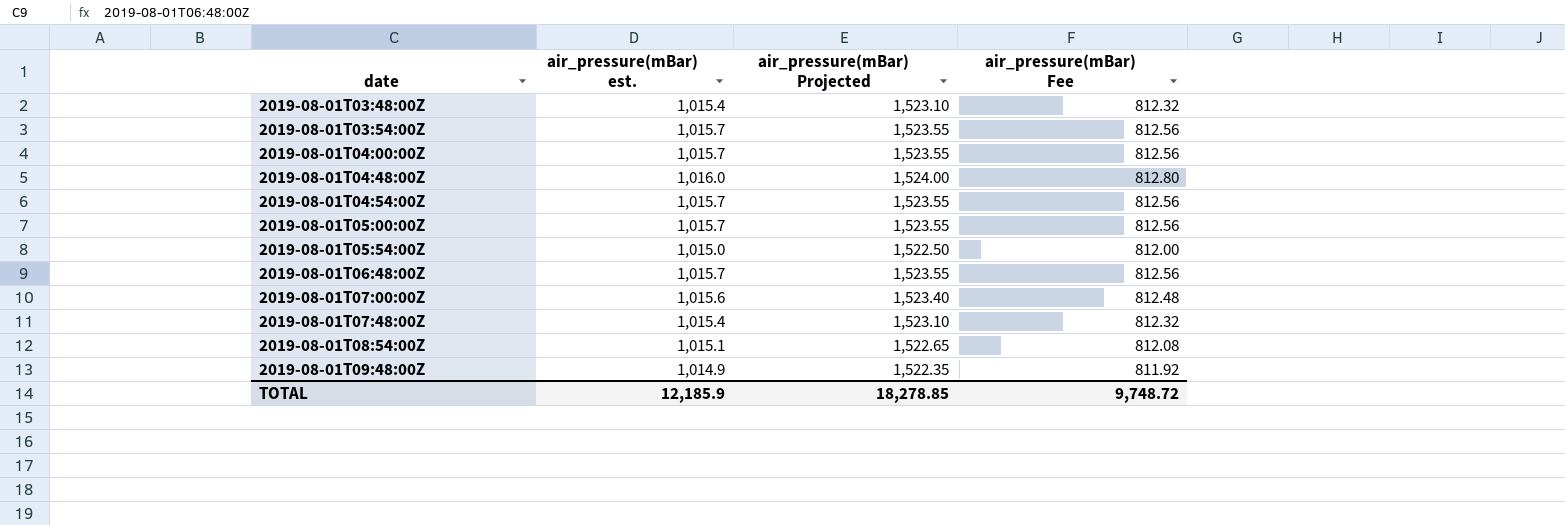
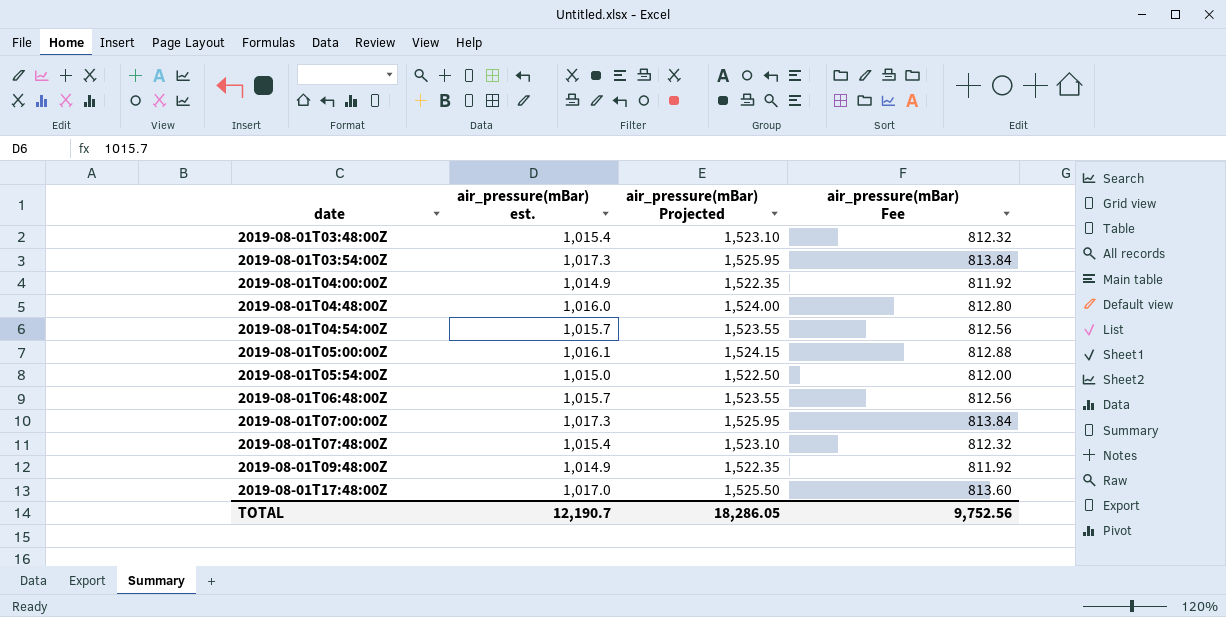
row 2019-08-01T08:54:00Z: 1,015.1 | 1,522.65 | 812.08 -> none
2019-08-01T03:54:00Z | air_pressure(mBar) est.: 1,015.7 -> 1,017.3
2019-08-01T03:54:00Z | air_pressure(mBar) Projected: 1,523.55 -> 1,525.95
2019-08-01T03:54:00Z | air_pressure(mBar) Fee: 812.56 -> 813.84
2019-08-01T04:00:00Z | air_pressure(mBar) est.: 1,015.7 -> 1,014.9
2019-08-01T04:00:00Z | air_pressure(mBar) Projected: 1,523.55 -> 1,522.35
2019-08-01T04:00:00Z | air_pressure(mBar) Fee: 812.56 -> 811.92
2019-08-01T05:00:00Z | air_pressure(mBar) est.: 1,015.7 -> 1,016.1
2019-08-01T05:00:00Z | air_pressure(mBar) Projected: 1,523.55 -> 1,524.15
2019-08-01T05:00:00Z | air_pressure(mBar) Fee: 812.56 -> 812.88
2019-08-01T07:00:00Z | air_pressure(mBar) est.: 1,015.6 -> 1,017.3
2019-08-01T07:00:00Z | air_pressure(mBar) Projected: 1,523.40 -> 1,525.95
2019-08-01T07:00:00Z | air_pressure(mBar) Fee: 812.48 -> 813.84
row 2019-08-01T17:48:00Z: none -> 1,017.0 | 1,525.50 | 813.60
TOTAL | air_pressure(mBar) est.: 12,185.9 -> 12,190.7
TOTAL | air_pressure(mBar) Projected: 18,278.85 -> 18,286.05
TOTAL | air_pressure(mBar) Fee: 9,748.72 -> 9,752.56

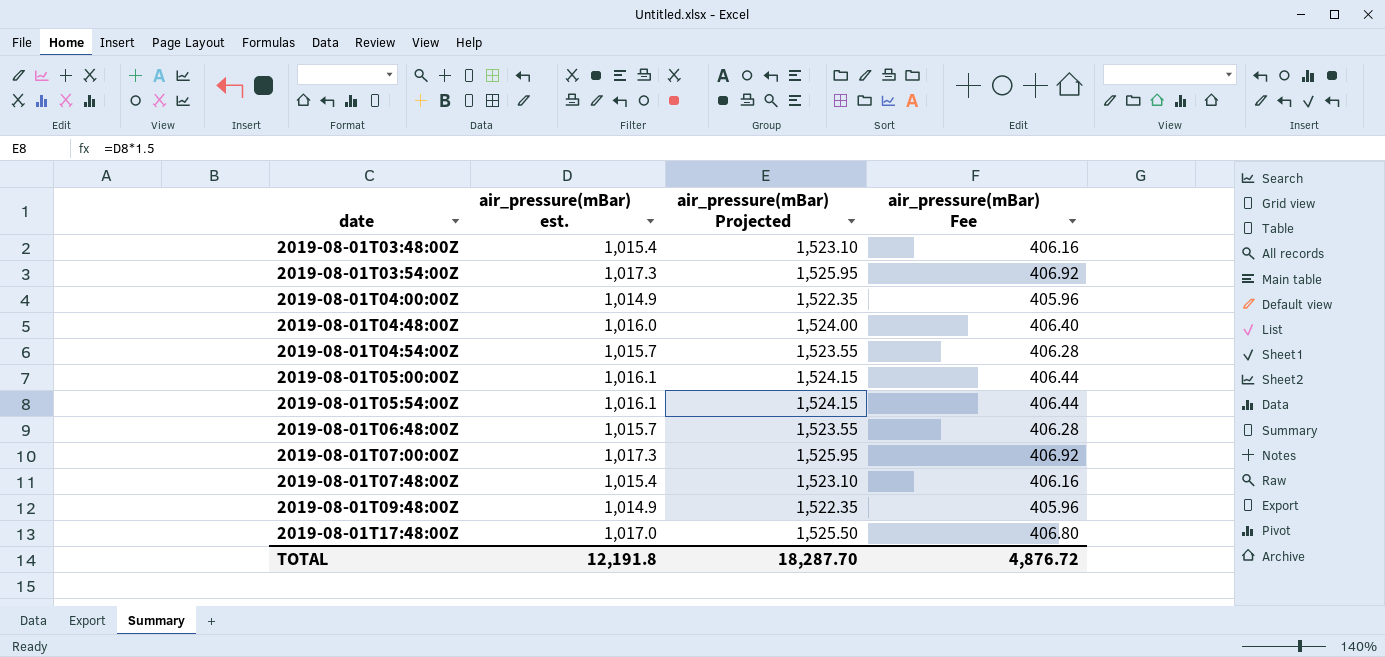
column air_pressure(mBar) Fee | formula: [air_pressure(mBar) est.] * 0.8 -> [air_pressure(mBar) est.] * 0.4
2019-08-01T05:54:00Z | air_pressure(mBar) est.: 1,015.0 -> 1,016.1
2019-08-01T05:54:00Z | air_pressure(mBar) Projected: 1,522.50 -> 1,524.15
TOTAL | air_pressure(mBar) est.: 12,190.7 -> 12,191.8
TOTAL | air_pressure(mBar) Projected: 18,286.05 -> 18,287.70
TOTAL | air_pressure(mBar) Fee: 9,752.56 -> 4,876.72

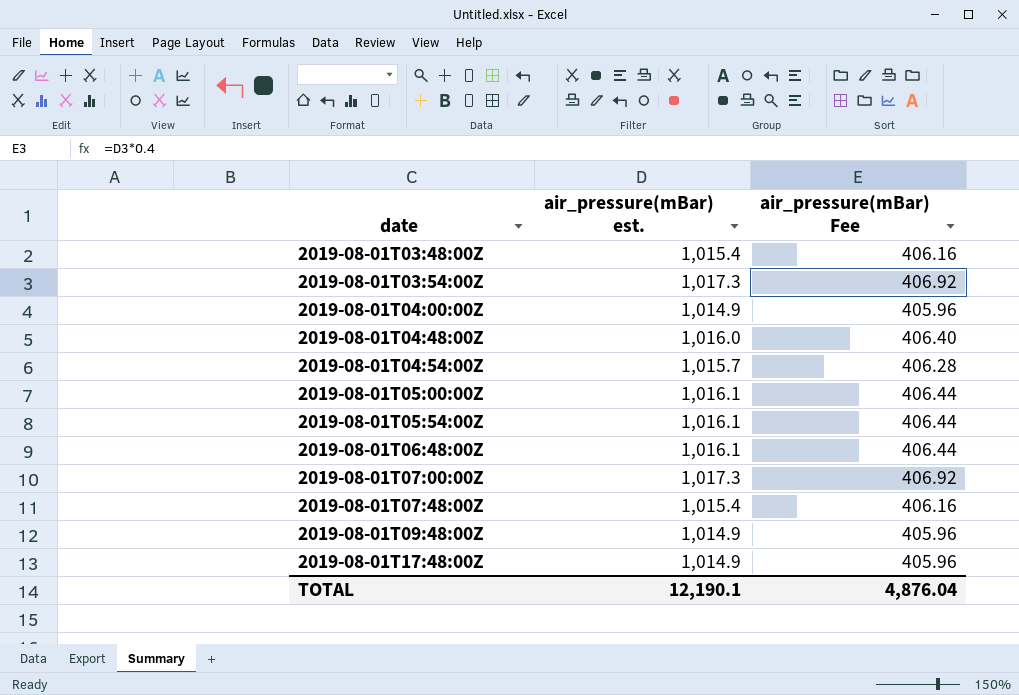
column air_pressure(mBar) Projected | formula: [air_pressure(mBar) est.] * 1.5 -> none
2019-08-01T06:48:00Z | air_pressure(mBar) est.: 1,015.7 -> 1,016.1
2019-08-01T06:48:00Z | air_pressure(mBar) Fee: 406.28 -> 406.44
2019-08-01T17:48:00Z | air_pressure(mBar) est.: 1,017.0 -> 1,014.9
2019-08-01T17:48:00Z | air_pressure(mBar) Fee: 406.80 -> 405.96
TOTAL | air_pressure(mBar) est.: 12,191.8 -> 12,190.1
TOTAL | air_pressure(mBar) Fee: 4,876.72 -> 4,876.04

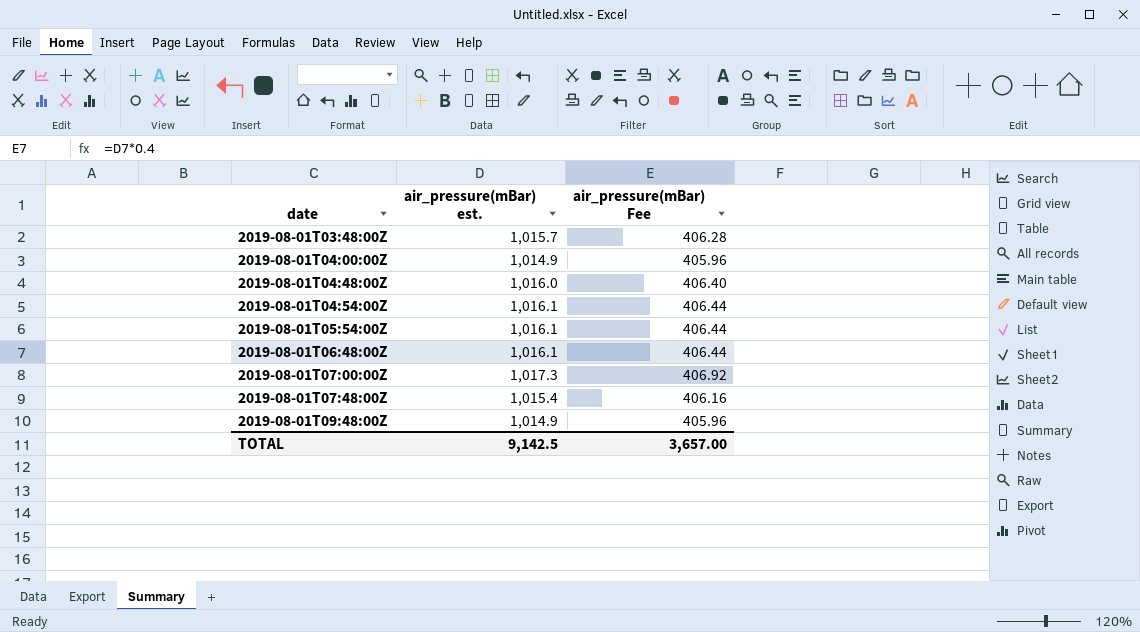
row 2019-08-01T03:54:00Z: 1,017.3 | 406.92 -> none
row 2019-08-01T05:00:00Z: 1,016.1 | 406.44 -> none
row 2019-08-01T17:48:00Z: 1,014.9 | 405.96 -> none
2019-08-01T03:48:00Z | air_pressure(mBar) est.: 1,015.4 -> 1,015.7
2019-08-01T03:48:00Z | air_pressure(mBar) Fee: 406.16 -> 406.28
2019-08-01T04:54:00Z | air_pressure(mBar) est.: 1,015.7 -> 1,016.1
2019-08-01T04:54:00Z | air_pressure(mBar) Fee: 406.28 -> 406.44
TOTAL | air_pressure(mBar) est.: 12,190.1 -> 9,142.5
TOTAL | air_pressure(mBar) Fee: 4,876.04 -> 3,657.00

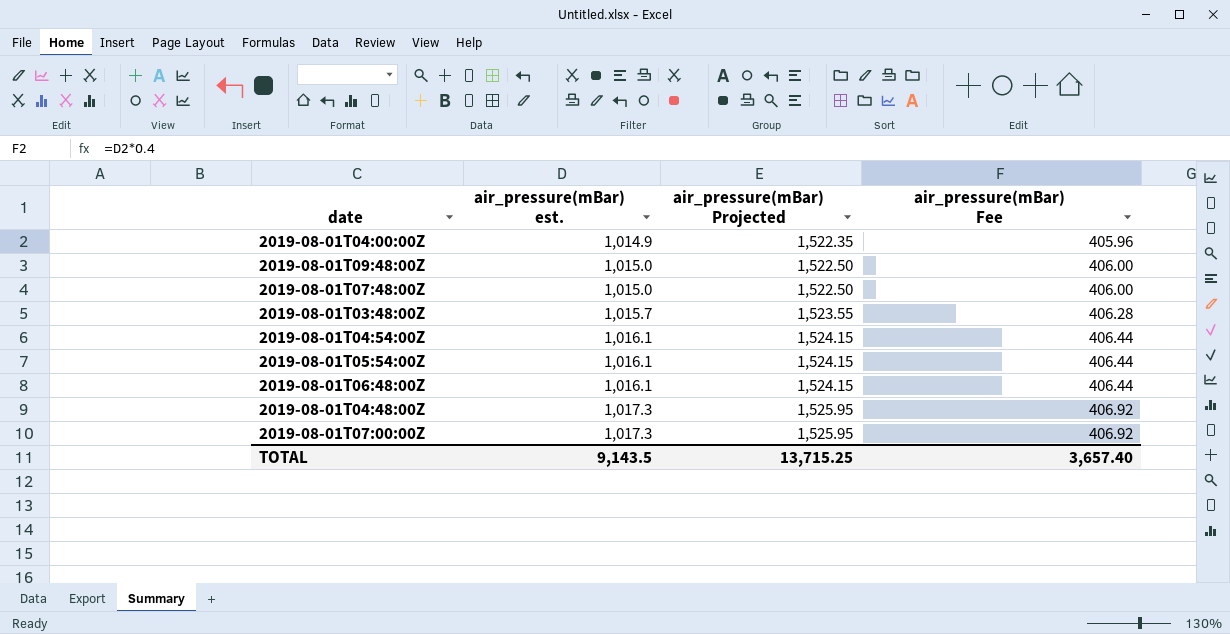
row order: date ascending -> air_pressure(mBar) est. ascending
column air_pressure(mBar) Projected | formula: none -> [air_pressure(mBar) est.] * 1.5
2019-08-01T09:48:00Z | air_pressure(mBar) est.: 1,014.9 -> 1,015.0
2019-08-01T09:48:00Z | air_pressure(mBar) Fee: 405.96 -> 406.00
2019-08-01T07:48:00Z | air_pressure(mBar) est.: 1,015.4 -> 1,015.0
2019-08-01T07:48:00Z | air_pressure(mBar) Fee: 406.16 -> 406.00
2019-08-01T04:48:00Z | air_pressure(mBar) est.: 1,016.0 -> 1,017.3
2019-08-01T04:48:00Z | air_pressure(mBar) Fee: 406.40 -> 406.92
TOTAL | air_pressure(mBar) est.: 9,142.5 -> 9,143.5
TOTAL | air_pressure(mBar) Fee: 3,657.00 -> 3,657.40

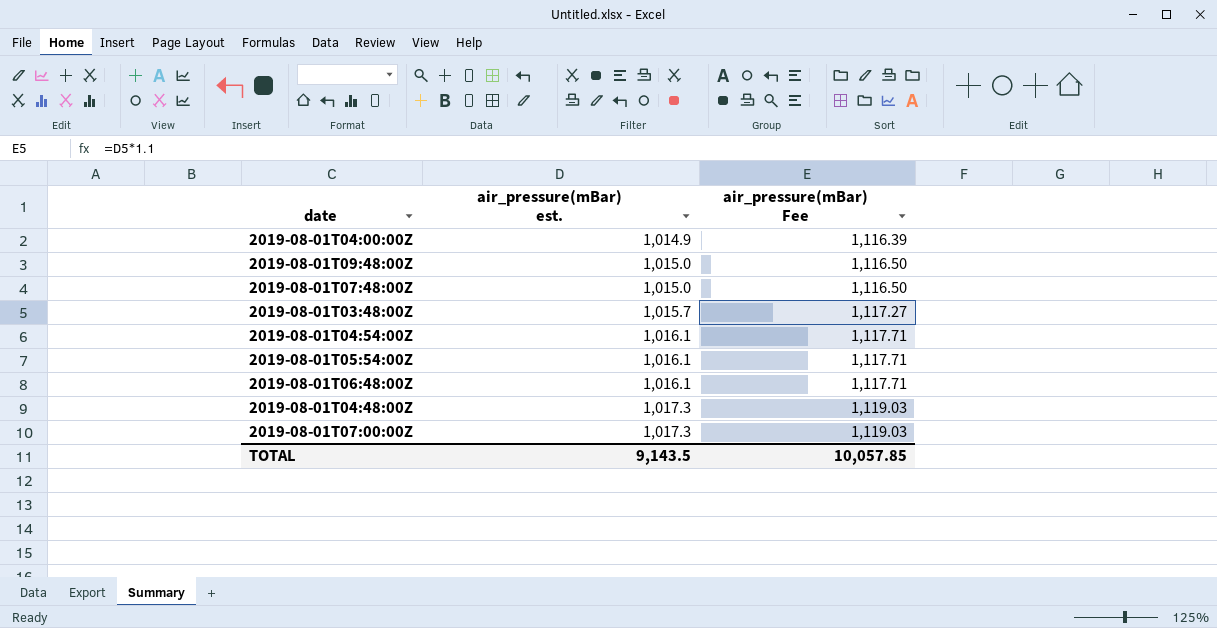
column air_pressure(mBar) Projected | formula: [air_pressure(mBar) est.] * 1.5 -> none
column air_pressure(mBar) Fee | formula: [air_pressure(mBar) est.] * 0.4 -> [air_pressure(mBar) est.] * 1.1
TOTAL | air_pressure(mBar) Fee: 3,657.40 -> 10,057.85

